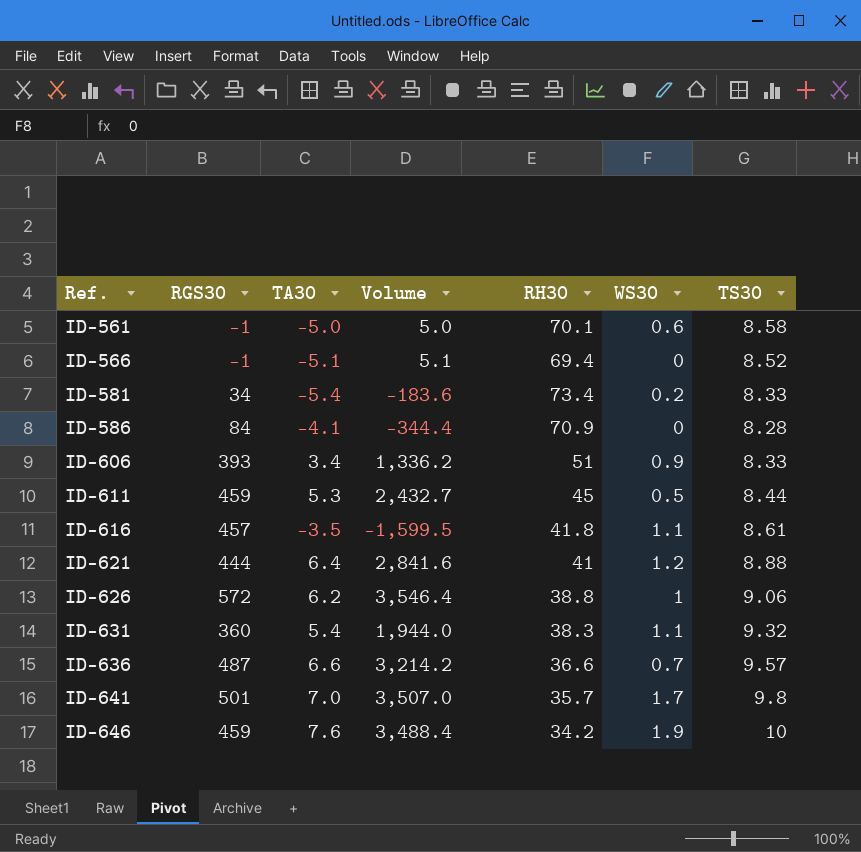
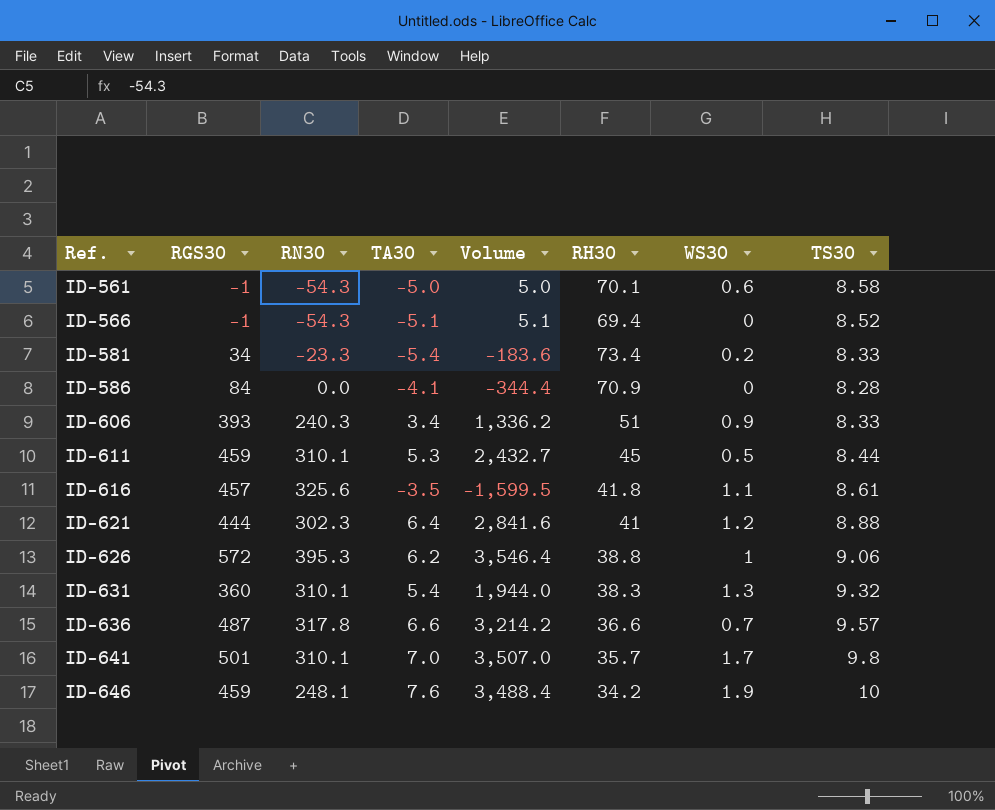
column RN30 | position: none -> 3
ID-631 | WS30: 1.1 -> 1.3

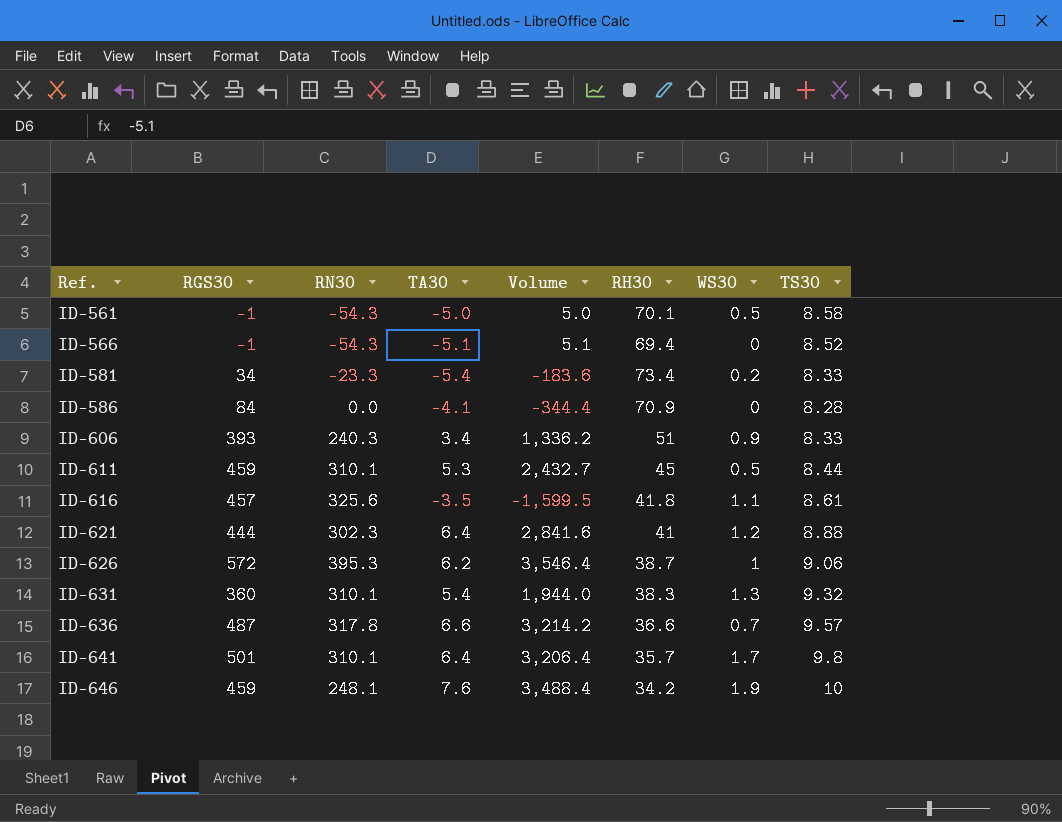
ID-561 | WS30: 0.6 -> 0.5
ID-626 | RH30: 38.8 -> 38.7
ID-641 | TA30: 7.0 -> 6.4
ID-641 | Volume: 3,507.0 -> 3,206.4

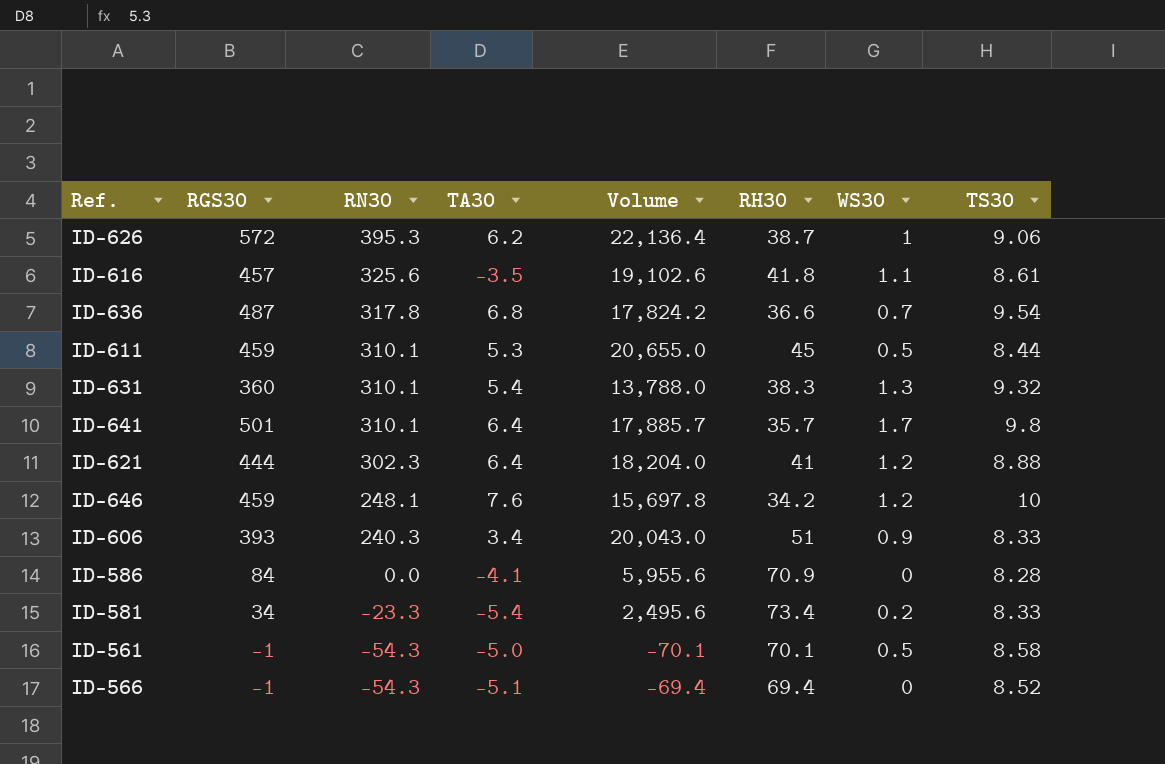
row order: Ref. ascending -> RN30 descending
column Volume | formula: [RGS30] * [TA30] -> [RGS30] * [RH30]
ID-636 | TA30: 6.6 -> 6.8
ID-636 | TS30: 9.57 -> 9.54
ID-646 | WS30: 1.9 -> 1.2

